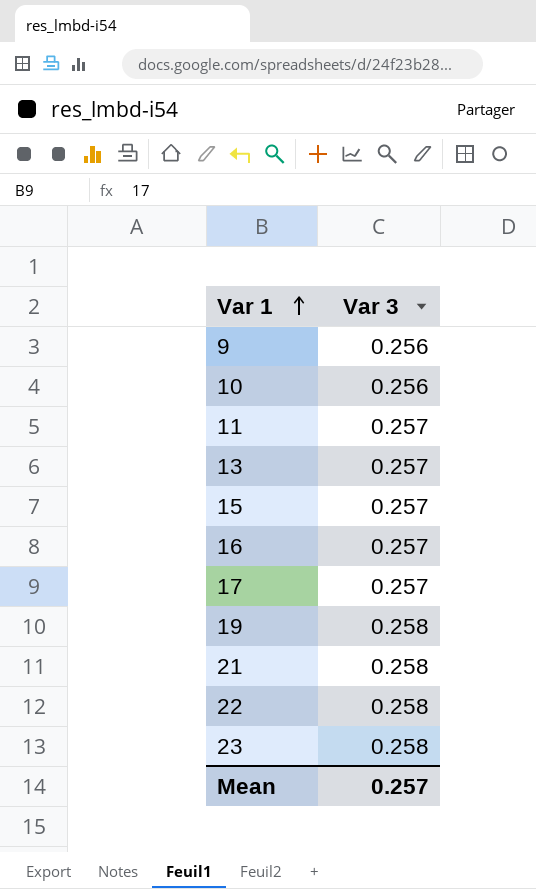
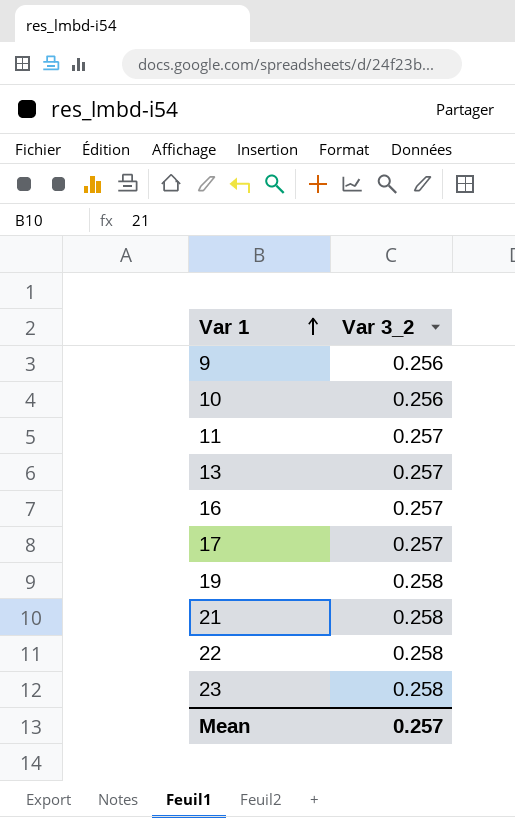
column name: Var 3 -> Var 3_2
row 15: 0.257 -> none

